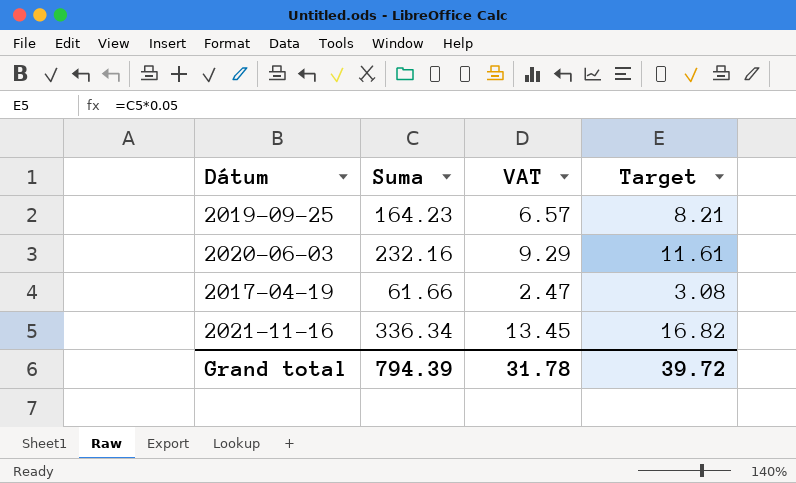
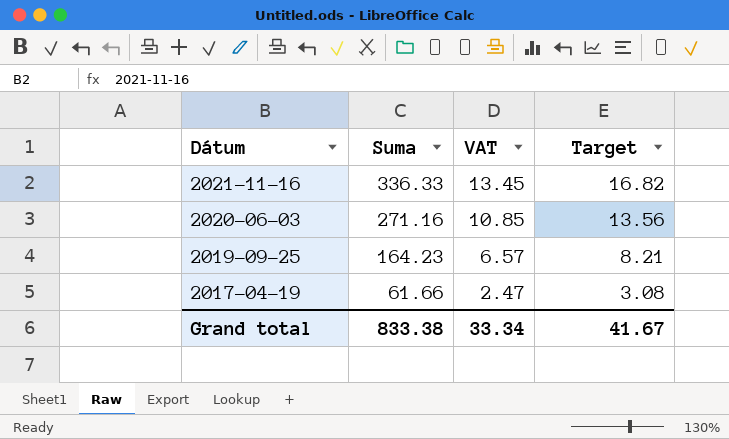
row order: none -> Dátum descending
2021-11-16 | Suma: 336.34 -> 336.33
2020-06-03 | Suma: 232.16 -> 271.16
2020-06-03 | VAT: 9.29 -> 10.85
2020-06-03 | Target: 11.61 -> 13.56
Grand total | Suma: 794.39 -> 833.38
Grand total | VAT: 31.78 -> 33.34
Grand total | Target: 39.72 -> 41.67

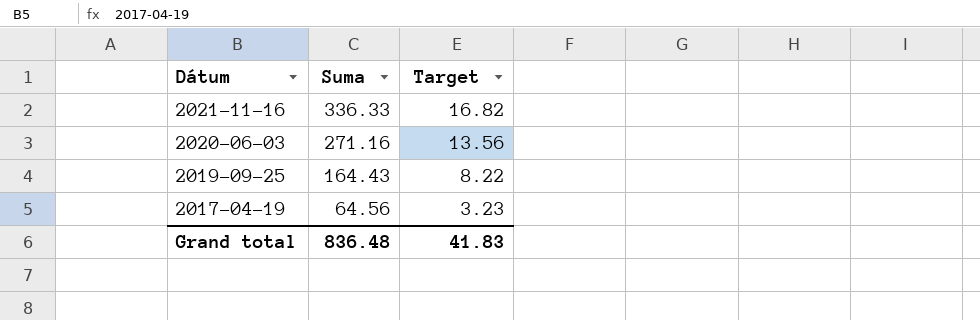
column VAT | formula: [Suma] * 0.04 -> none
2019-09-25 | Suma: 164.23 -> 164.43
2019-09-25 | Target: 8.21 -> 8.22
2017-04-19 | Suma: 61.66 -> 64.56
2017-04-19 | Target: 3.08 -> 3.23
Grand total | Suma: 833.38 -> 836.48
Grand total | Target: 41.67 -> 41.83

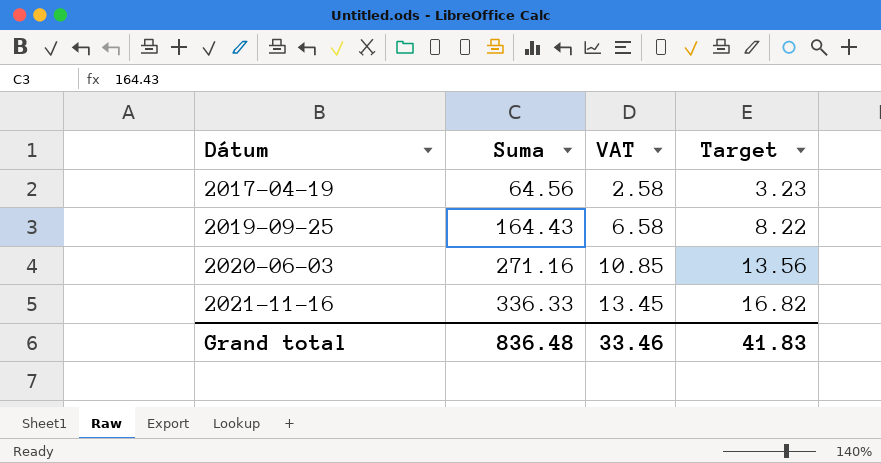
row order: Dátum descending -> Dátum ascending
column VAT | formula: none -> [Suma] * 0.04

